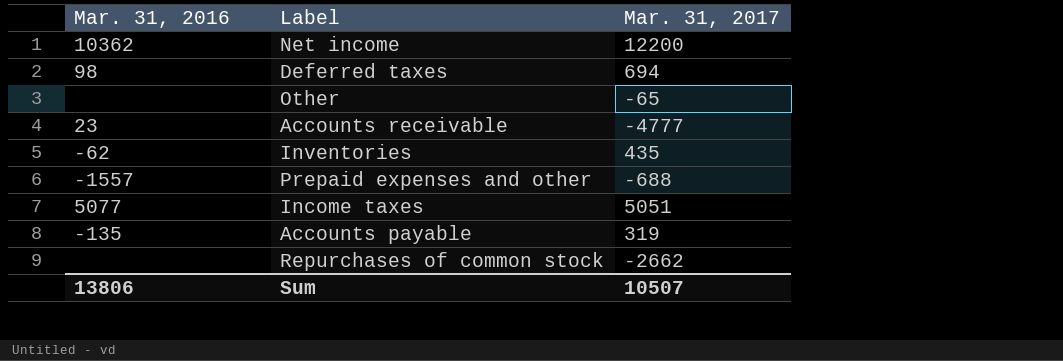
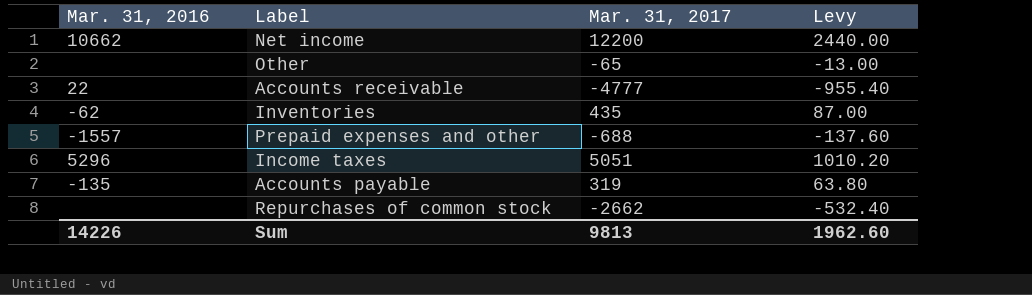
column Levy | formula: none -> [Mar. 31, 2017] * 0.2
row Deferred taxes: 98 | 694 -> none
Net income | Mar. 31, 2016: 10362 -> 10662
Accounts receivable | Mar. 31, 2016: 23 -> 22
Income taxes | Mar. 31, 2016: 5077 -> 5296
Sum | Mar. 31, 2016: 13806 -> 14226
Sum | Mar. 31, 2017: 10507 -> 9813

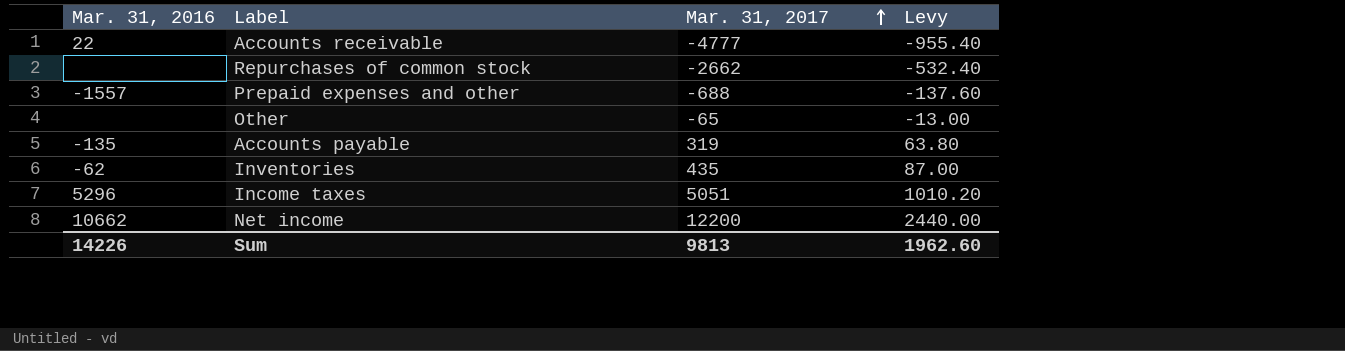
row order: none -> Mar. 31, 2017 ascending

